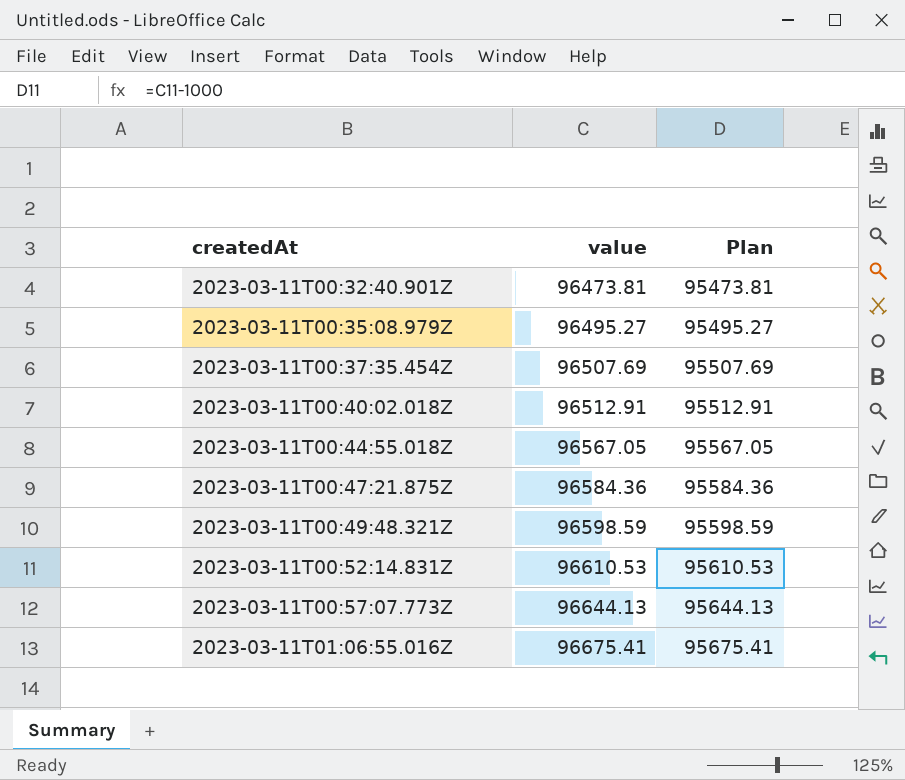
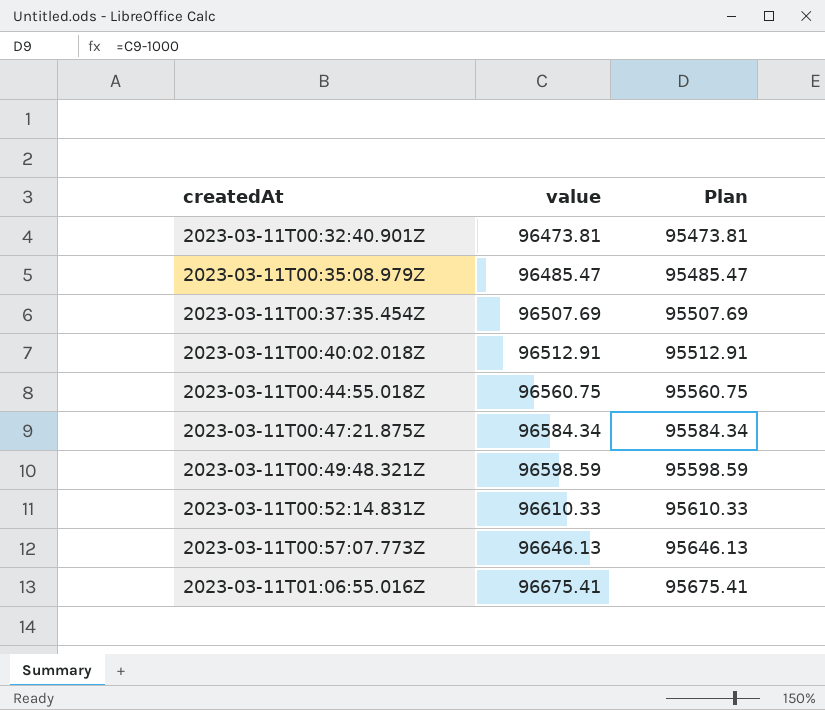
2023-03-11T00:35:08.979Z | value: 96495.27 -> 96485.47
2023-03-11T00:35:08.979Z | Plan: 95495.27 -> 95485.47
2023-03-11T00:44:55.018Z | value: 96567.05 -> 96560.75
2023-03-11T00:44:55.018Z | Plan: 95567.05 -> 95560.75
2023-03-11T00:47:21.875Z | value: 96584.36 -> 96584.34
2023-03-11T00:47:21.875Z | Plan: 95584.36 -> 95584.34
2023-03-11T00:52:14.831Z | value: 96610.53 -> 96610.33
2023-03-11T00:52:14.831Z | Plan: 95610.53 -> 95610.33
2023-03-11T00:57:07.773Z | value: 96644.13 -> 96646.13
2023-03-11T00:57:07.773Z | Plan: 95644.13 -> 95646.13

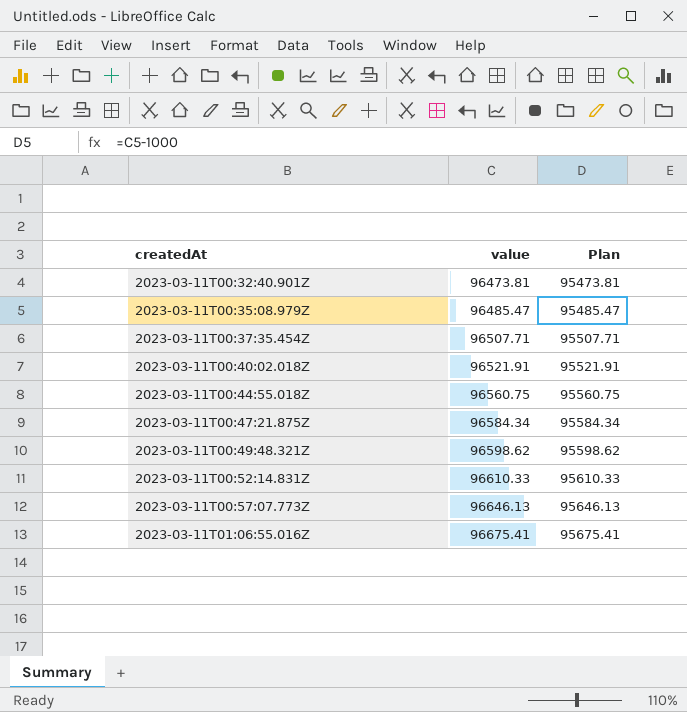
2023-03-11T00:37:35.454Z | value: 96507.69 -> 96507.71
2023-03-11T00:37:35.454Z | Plan: 95507.69 -> 95507.71
2023-03-11T00:40:02.018Z | value: 96512.91 -> 96521.91
2023-03-11T00:40:02.018Z | Plan: 95512.91 -> 95521.91
2023-03-11T00:49:48.321Z | value: 96598.59 -> 96598.62
2023-03-11T00:49:48.321Z | Plan: 95598.59 -> 95598.62

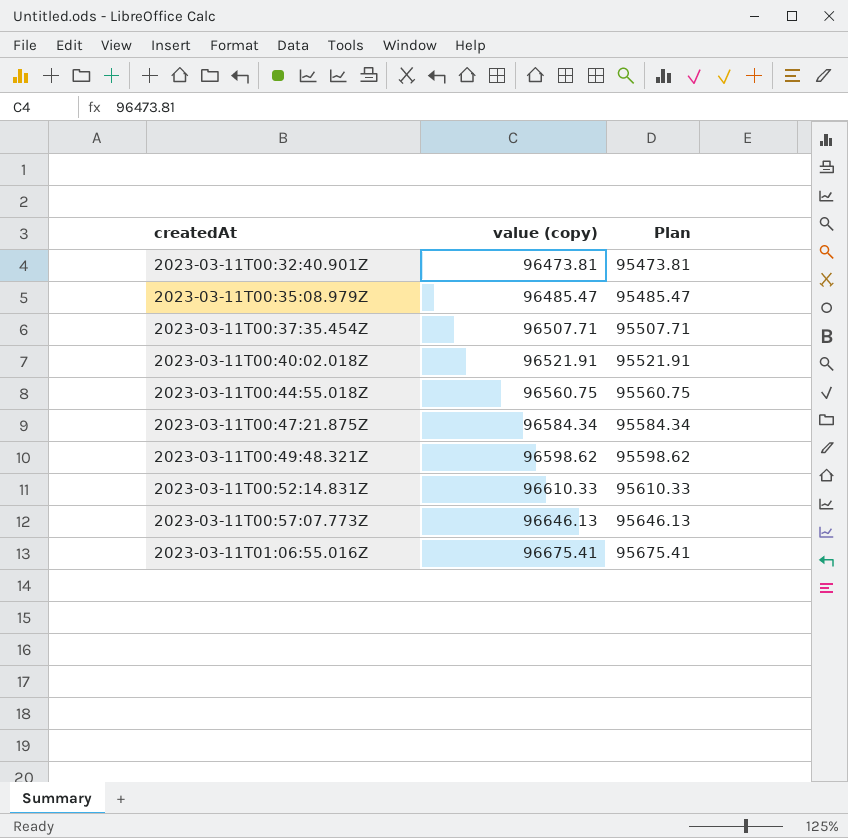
column name: value -> value (copy)

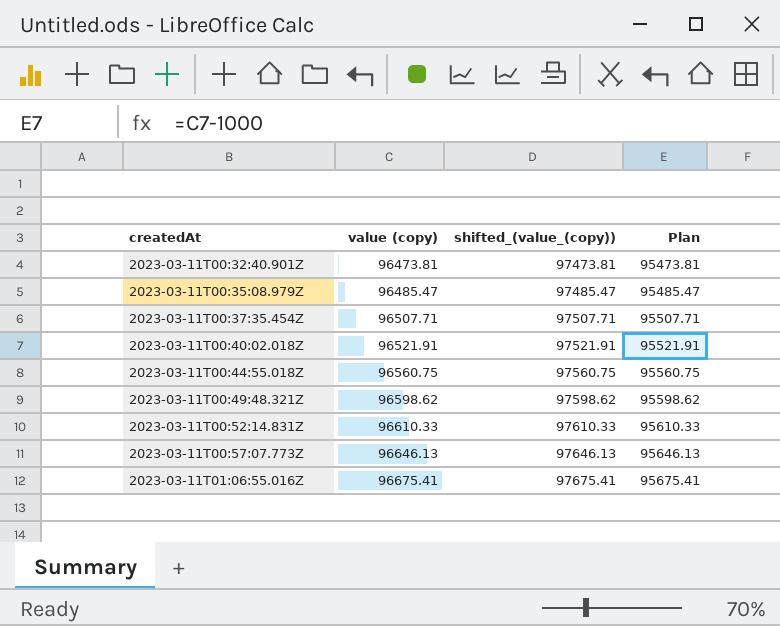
column shifted_(value_(copy)) | formula: none -> [value (copy)] + 1000
row 2023-03-11T00:47:21.875Z: 96584.34 | 95584.34 -> none

